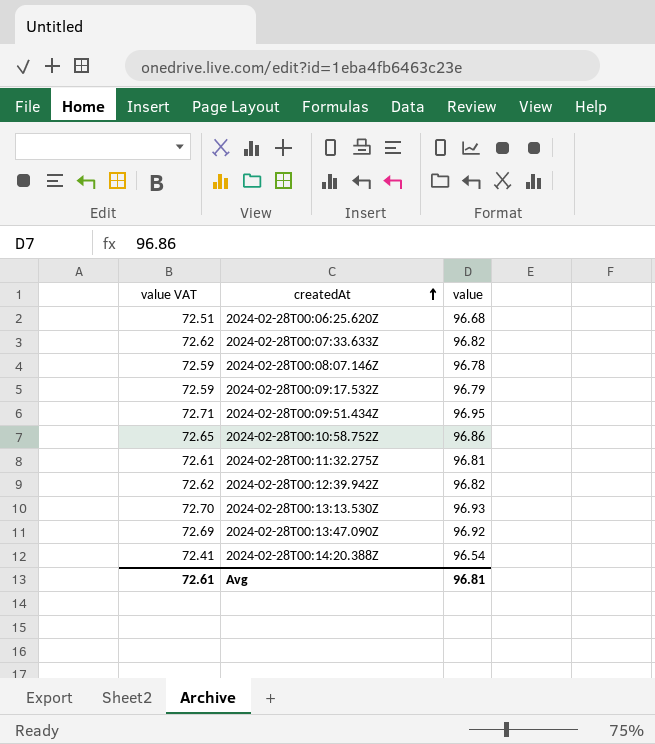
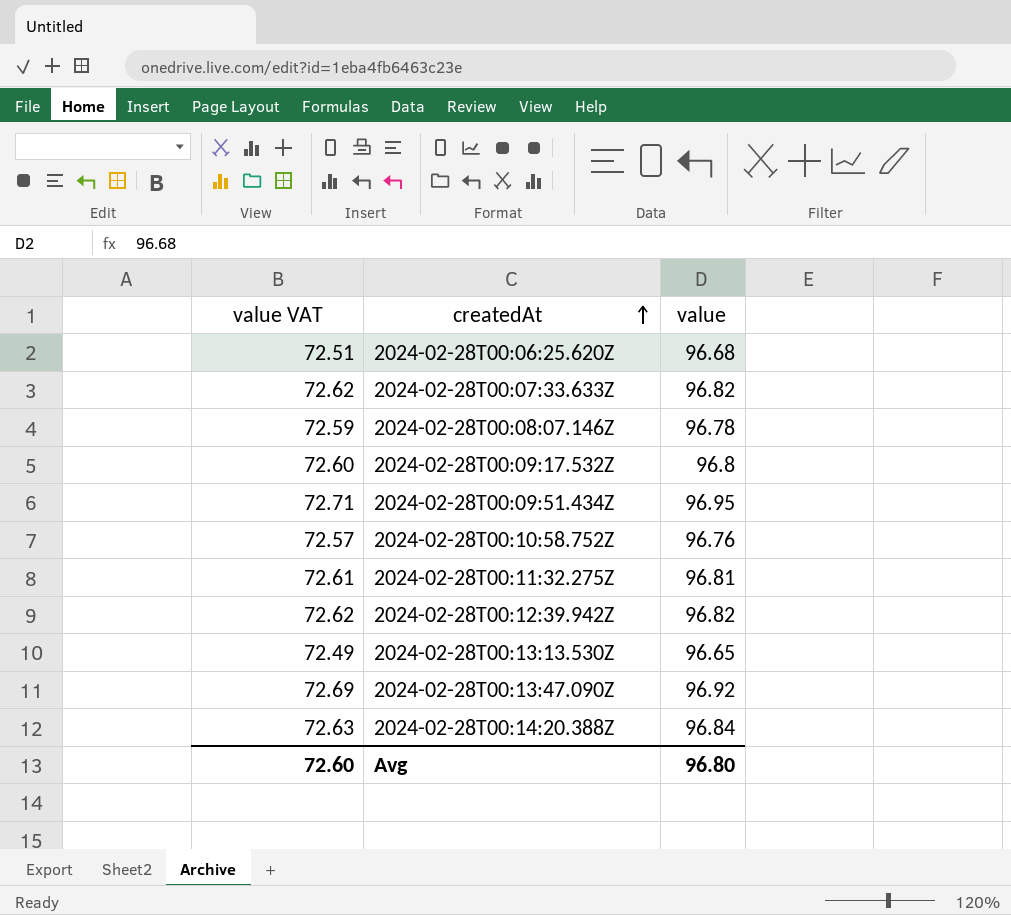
2024-02-28T00:09:17.532Z | value VAT: 72.59 -> 72.60
2024-02-28T00:09:17.532Z | value: 96.79 -> 96.8
2024-02-28T00:10:58.752Z | value VAT: 72.65 -> 72.57
2024-02-28T00:10:58.752Z | value: 96.86 -> 96.76
2024-02-28T00:13:13.530Z | value VAT: 72.70 -> 72.49
2024-02-28T00:13:13.530Z | value: 96.93 -> 96.65
2024-02-28T00:14:20.388Z | value VAT: 72.41 -> 72.63
2024-02-28T00:14:20.388Z | value: 96.54 -> 96.84
Avg | value VAT: 72.61 -> 72.60
Avg | value: 96.81 -> 96.80

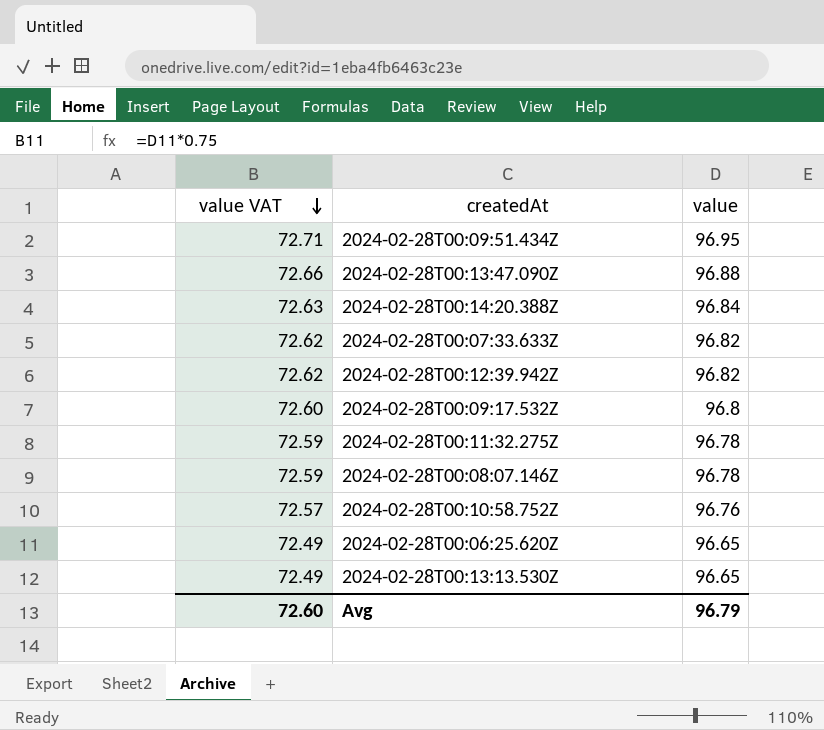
row order: createdAt ascending -> value VAT descending
2024-02-28T00:13:47.090Z | value VAT: 72.69 -> 72.66
2024-02-28T00:13:47.090Z | value: 96.92 -> 96.88
2024-02-28T00:11:32.275Z | value VAT: 72.61 -> 72.59
2024-02-28T00:11:32.275Z | value: 96.81 -> 96.78
2024-02-28T00:06:25.620Z | value VAT: 72.51 -> 72.49
2024-02-28T00:06:25.620Z | value: 96.68 -> 96.65
Avg | value: 96.80 -> 96.79

